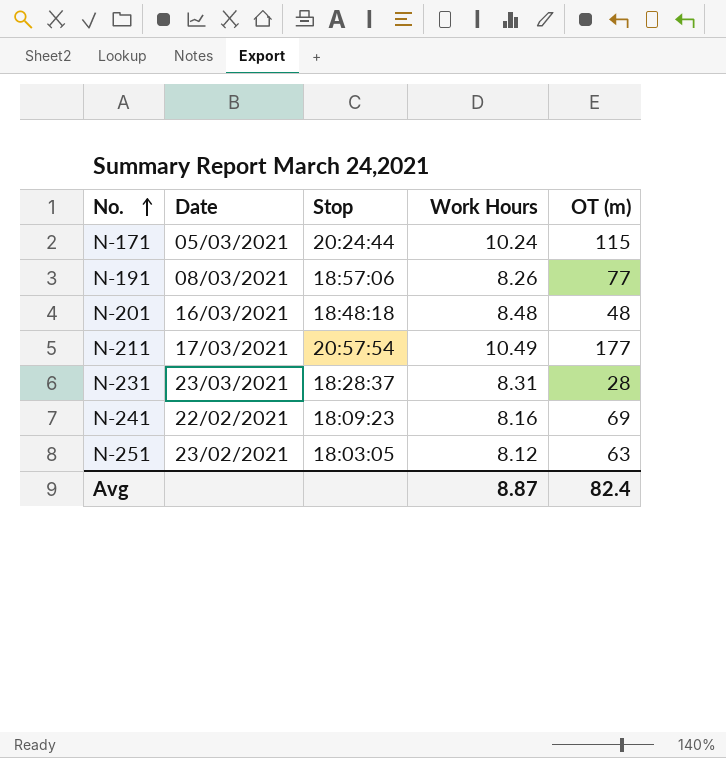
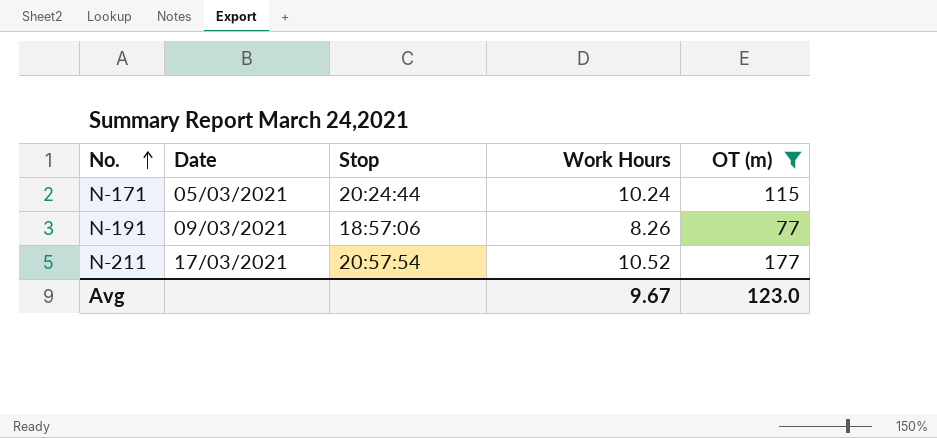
filter: none -> OT (m) >= 77
N-191 | Date: 08/03/2021 -> 09/03/2021
N-211 | Work Hours: 10.49 -> 10.52
Avg | Work Hours: 8.87 -> 9.67
Avg | OT (m): 82.4 -> 123.0

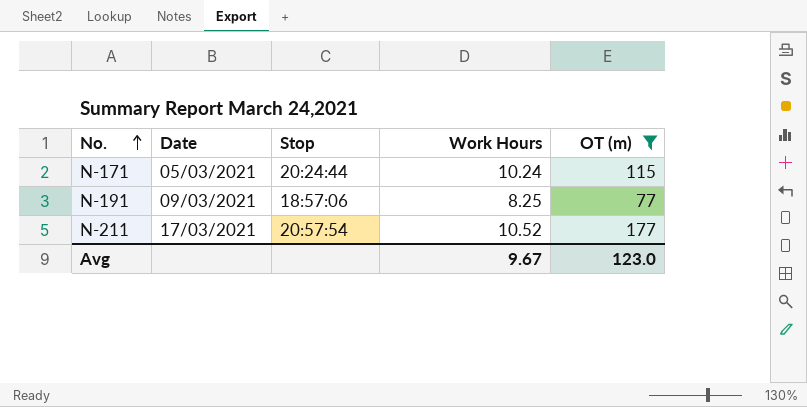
N-191 | Work Hours: 8.26 -> 8.25

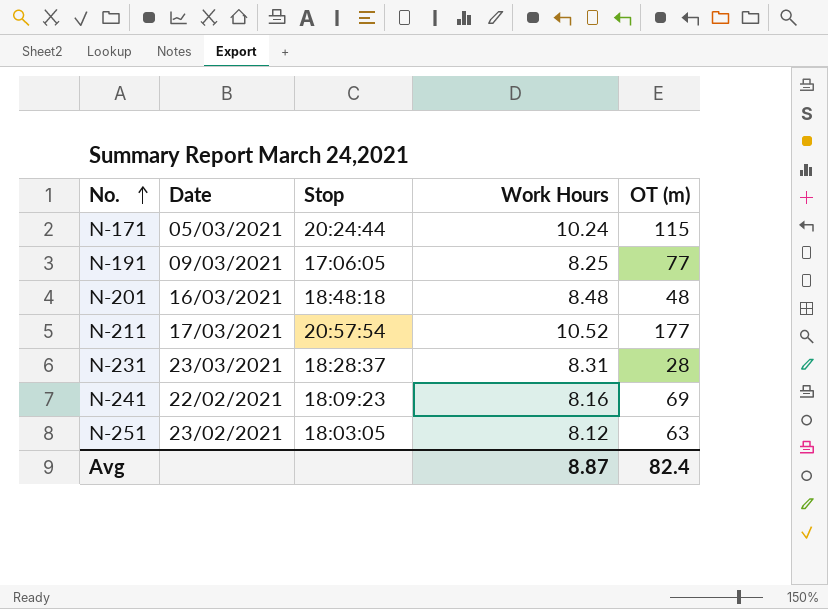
filter: OT (m) >= 77 -> none
N-191 | Stop: 18:57:06 -> 17:06:05
Avg | Work Hours: 9.67 -> 8.87
Avg | OT (m): 123.0 -> 82.4

